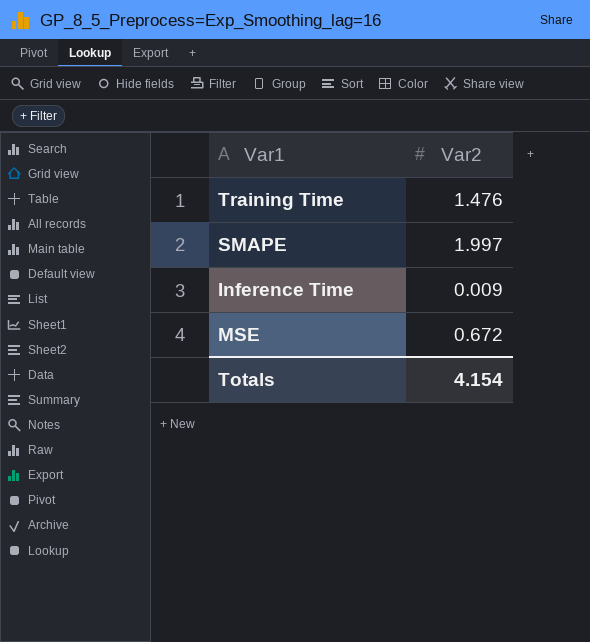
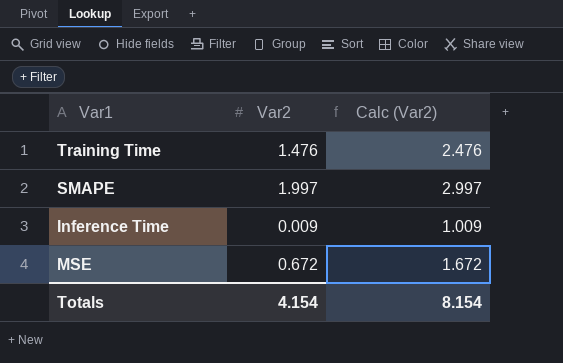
column Calc (Var2) | formula: none -> [Var2] + 1

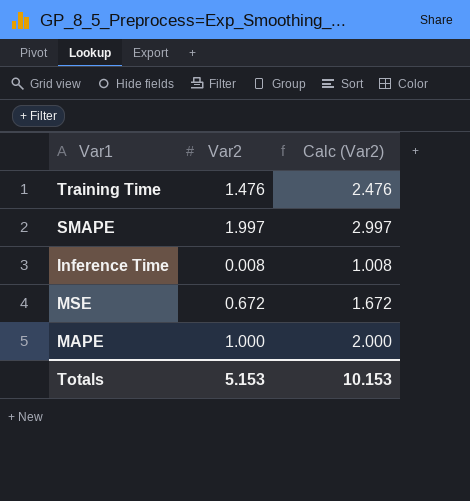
Inference Time | Var2: 0.009 -> 0.008
Inference Time | Calc (Var2): 1.009 -> 1.008
row MAPE: none -> 1.000 | 2.000
Totals | Var2: 4.154 -> 5.153
Totals | Calc (Var2): 8.154 -> 10.153

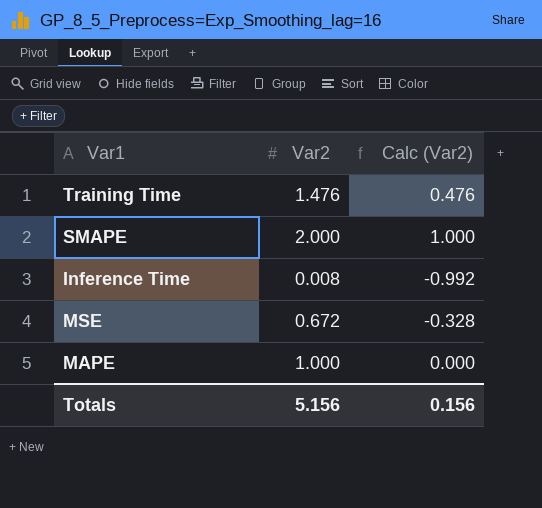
column Calc (Var2) | formula: [Var2] + 1 -> [Var2] - 1
SMAPE | Var2: 1.997 -> 2.000
Totals | Var2: 5.153 -> 5.156
Totals | Calc (Var2): 10.153 -> 0.156

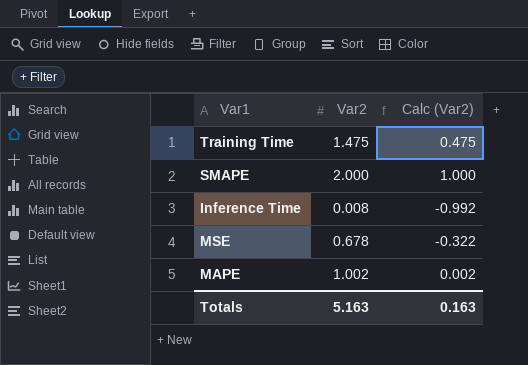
Training Time | Var2: 1.476 -> 1.475
Training Time | Calc (Var2): 0.476 -> 0.475
MSE | Var2: 0.672 -> 0.678
MSE | Calc (Var2): -0.328 -> -0.322
MAPE | Var2: 1.000 -> 1.002
MAPE | Calc (Var2): 0.000 -> 0.002
Totals | Var2: 5.156 -> 5.163
Totals | Calc (Var2): 0.156 -> 0.163

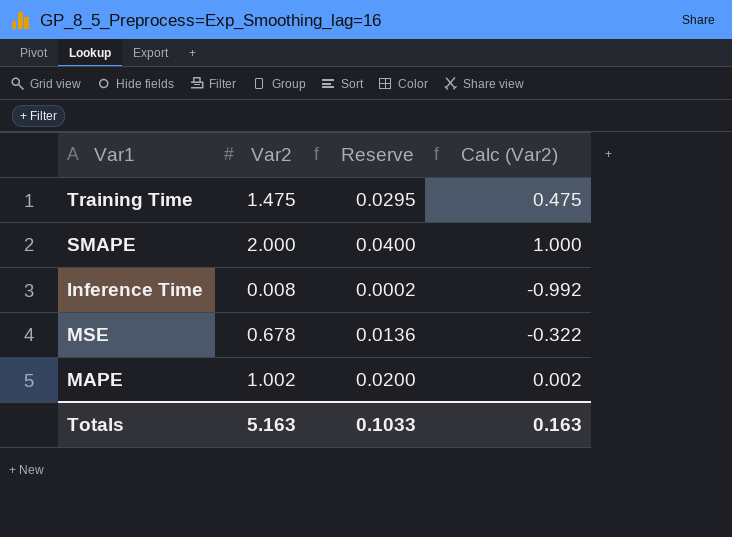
column Reserve | formula: none -> [Var2] * 0.02

